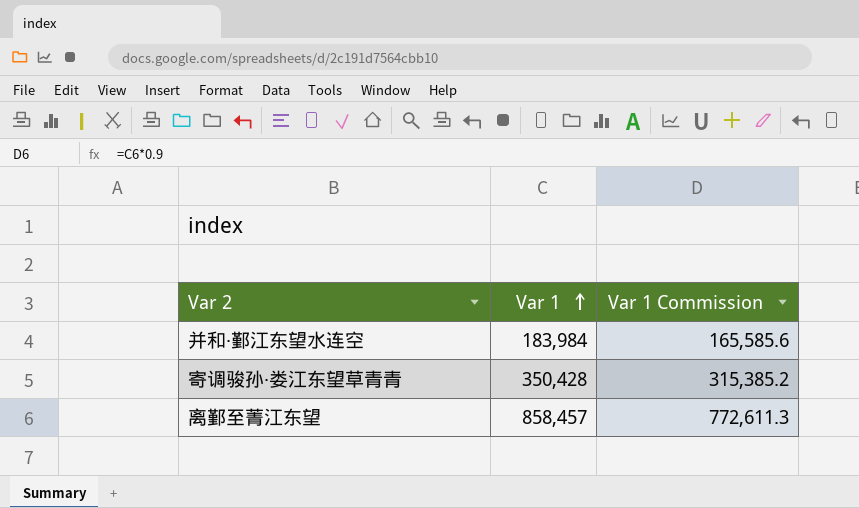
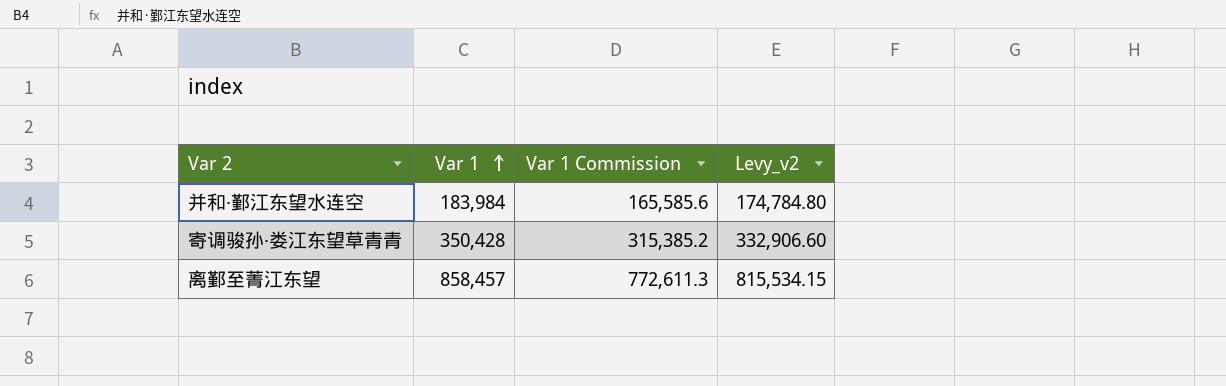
column Levy_v2 | formula: none -> [Var 1] * 0.95

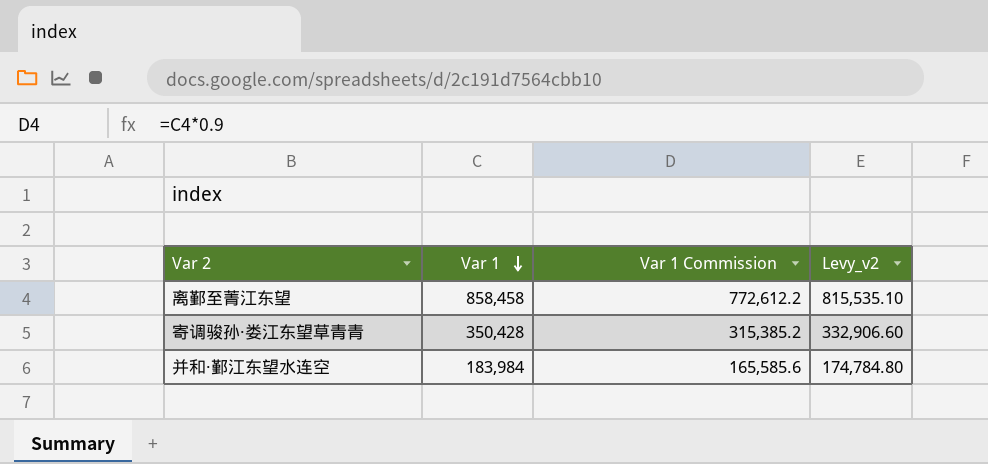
row order: Var 1 ascending -> Var 1 descending
离鄞至菁江东望 | Var 1: 858,457 -> 858,458
离鄞至菁江东望 | Var 1 Commission: 772,611.3 -> 772,612.2
离鄞至菁江东望 | Levy_v2: 815,534.15 -> 815,535.10

